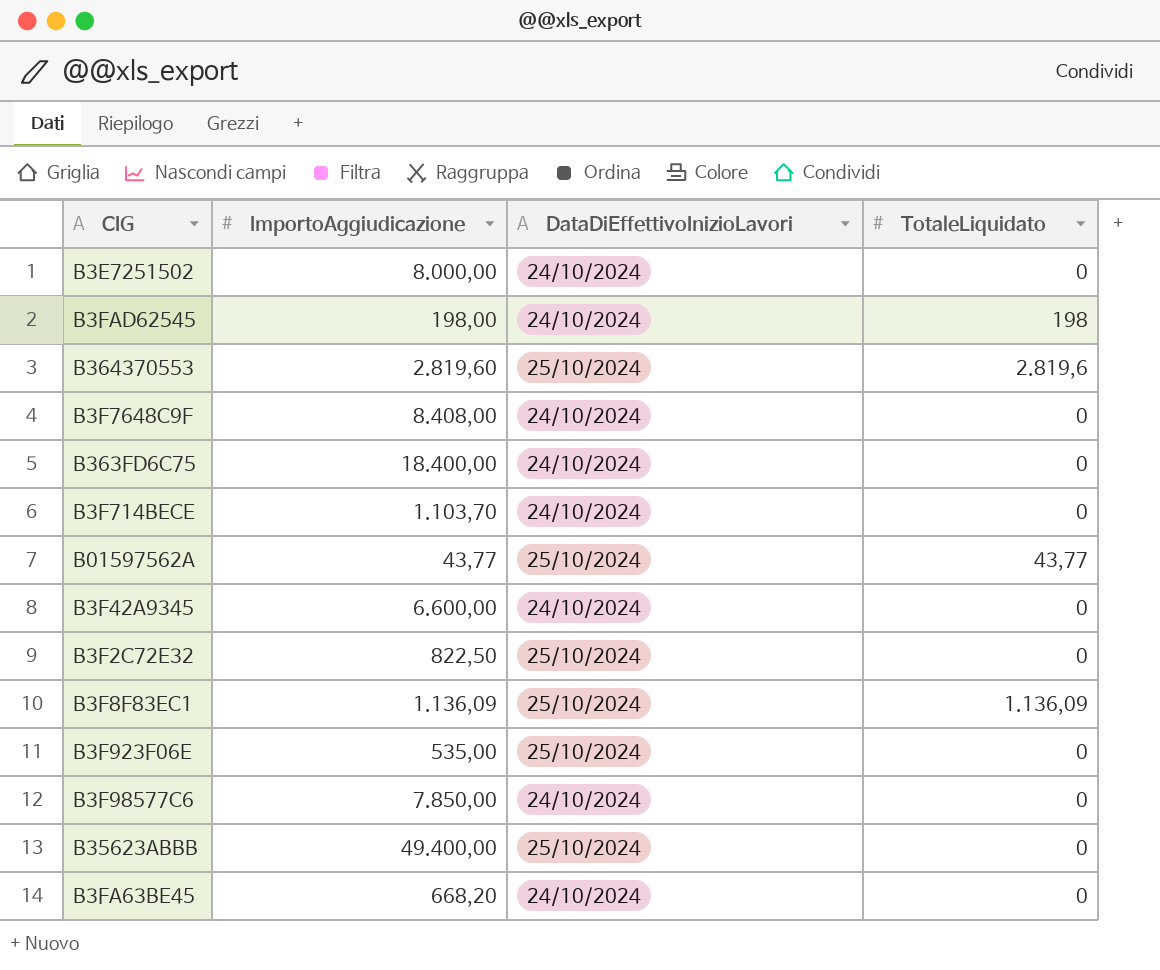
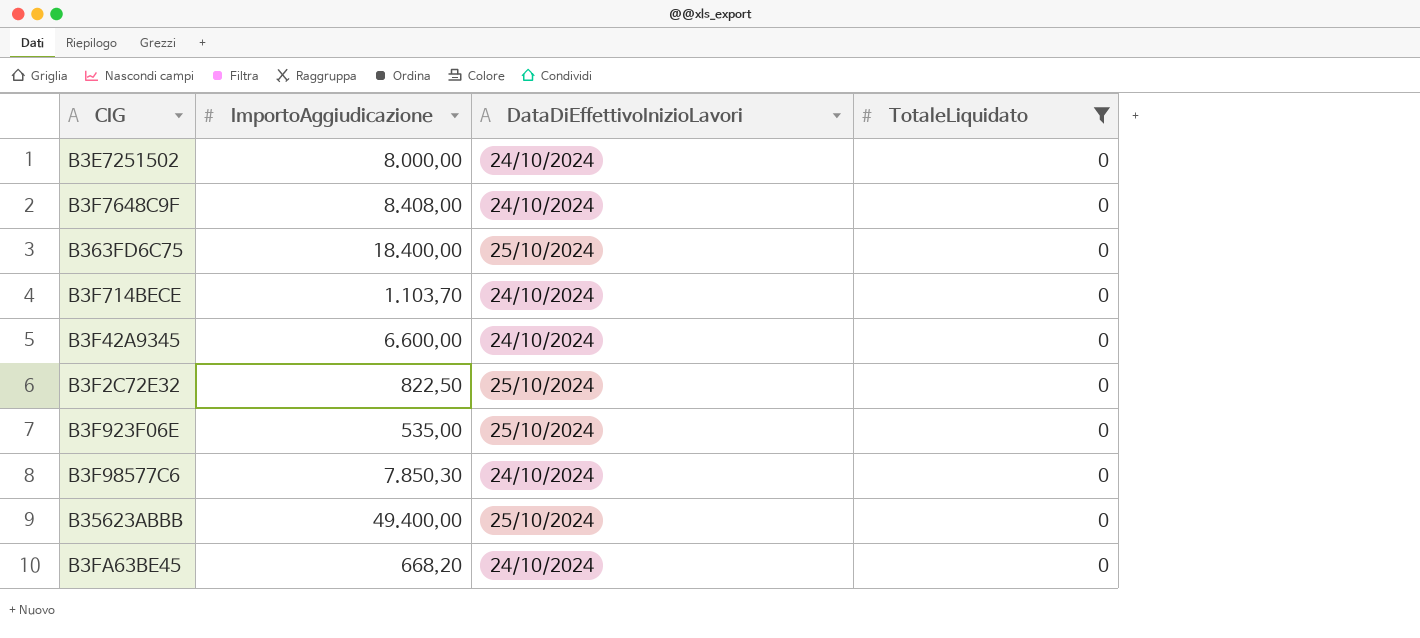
filter: none -> TotaleLiquidato = 0
B363FD6C75 | DataDiEffettivoInizioLavori: 24/10/2024 -> 25/10/2024
B3F98577C6 | ImportoAggiudicazione: 7.850,00 -> 7.850,30

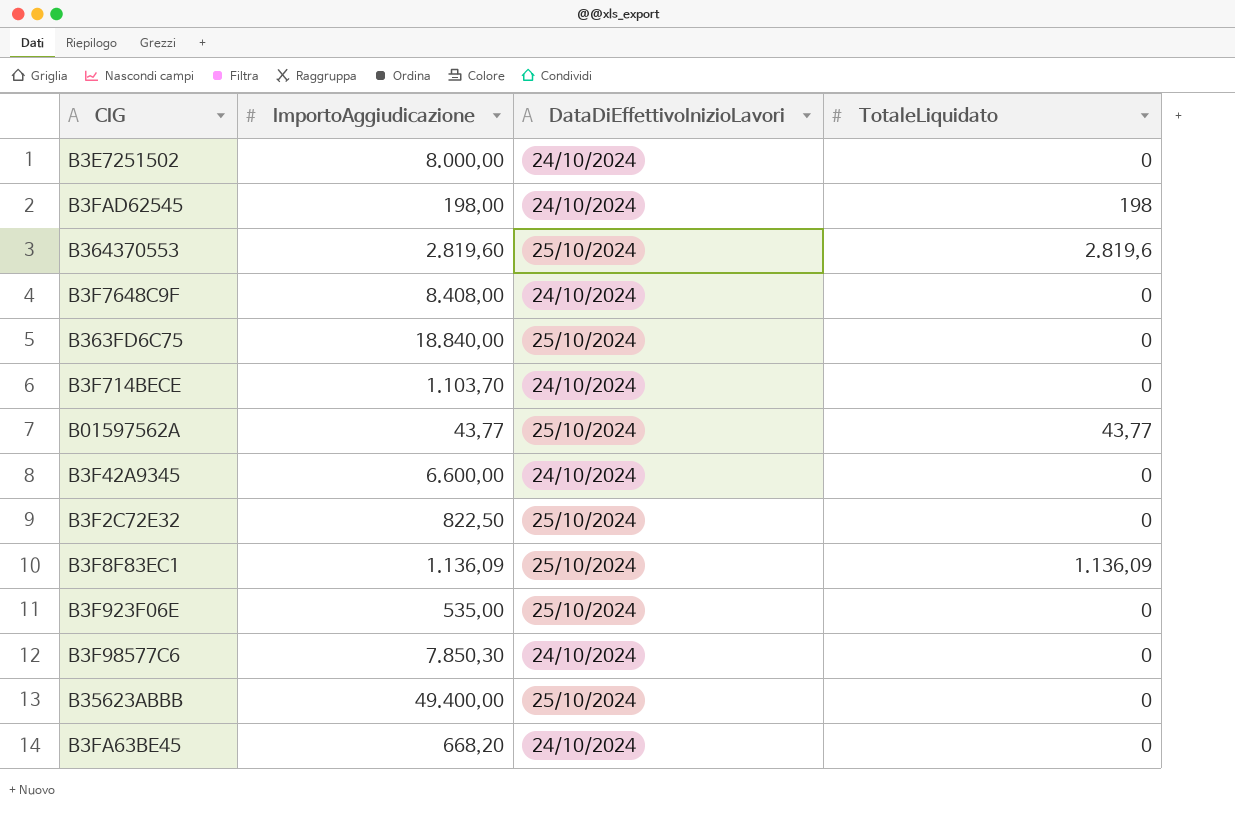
filter: TotaleLiquidato = 0 -> none
B363FD6C75 | ImportoAggiudicazione: 18.400,00 -> 18.840,00

